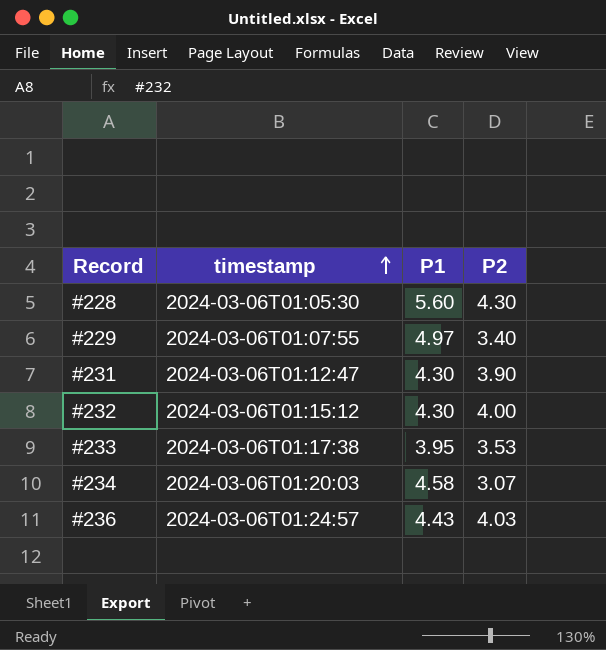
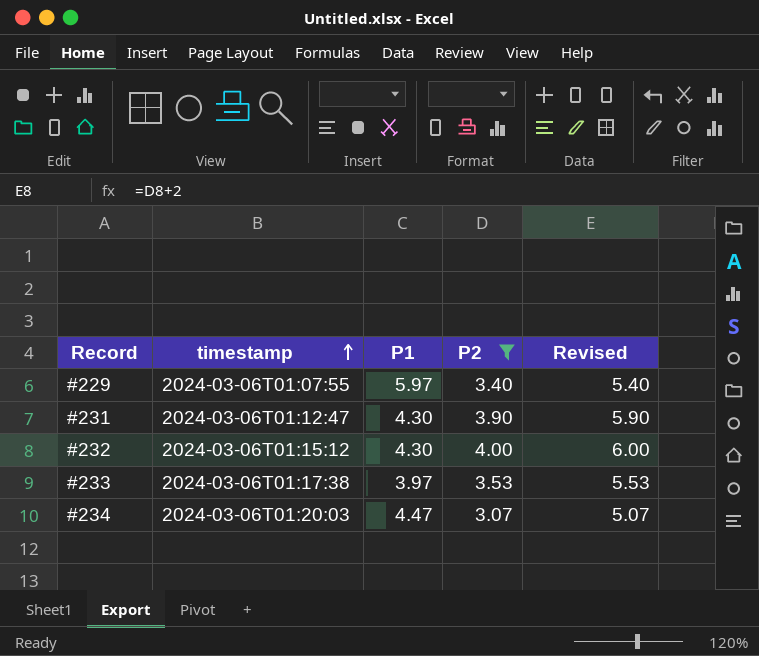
filter: none -> P2 <= 4.00
column Revised | formula: none -> [P2] + 2
#229 | P1: 4.97 -> 5.97
#233 | P1: 3.95 -> 3.97
#234 | P1: 4.58 -> 4.47

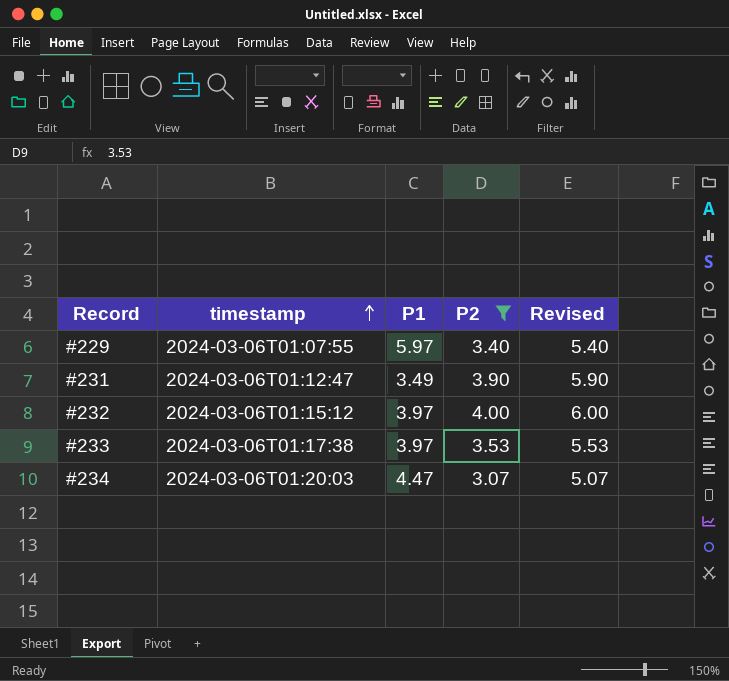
#231 | P1: 4.30 -> 3.49
#232 | P1: 4.30 -> 3.97

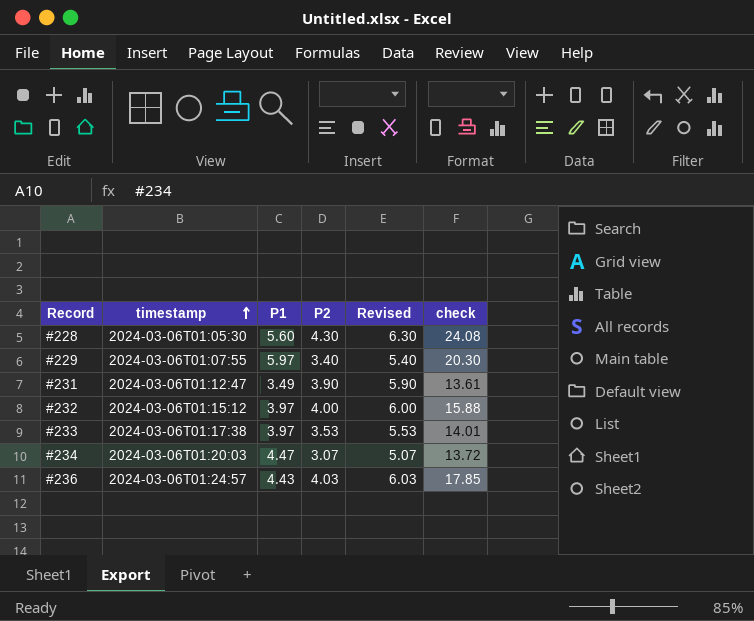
filter: P2 <= 4.00 -> none
column check | formula: none -> [P1] * [P2]

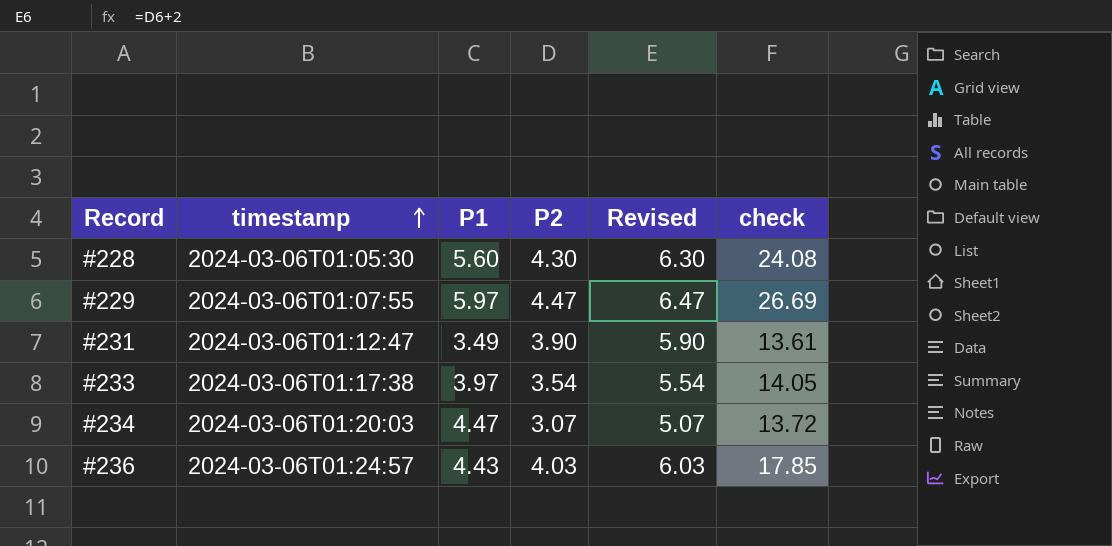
row #232: 2024-03-06T01:15:12 | 3.97 | 4.00 | 6.00 | 15.88 -> none
#229 | P2: 3.40 -> 4.47
#229 | Revised: 5.40 -> 6.47
#229 | check: 20.30 -> 26.69
#233 | P2: 3.53 -> 3.54
#233 | Revised: 5.53 -> 5.54
#233 | check: 14.01 -> 14.05

